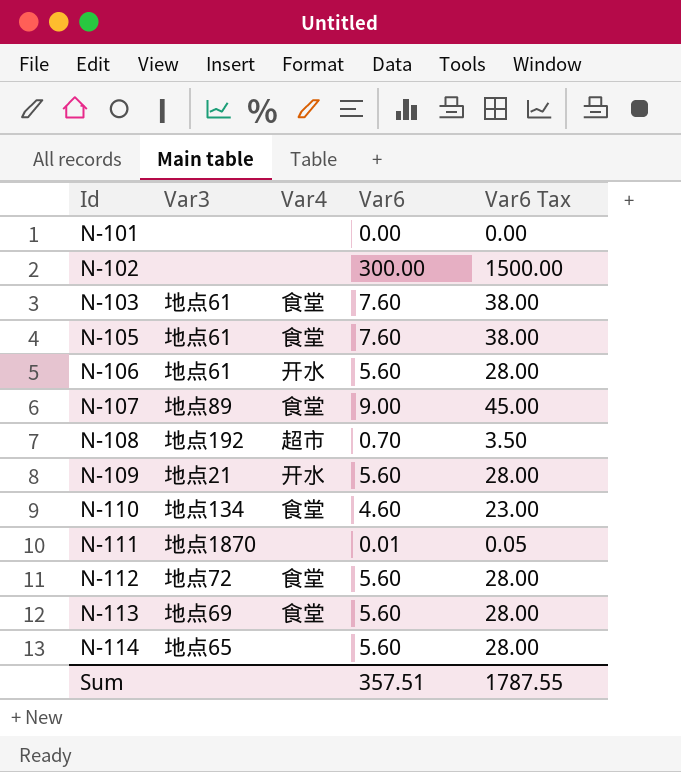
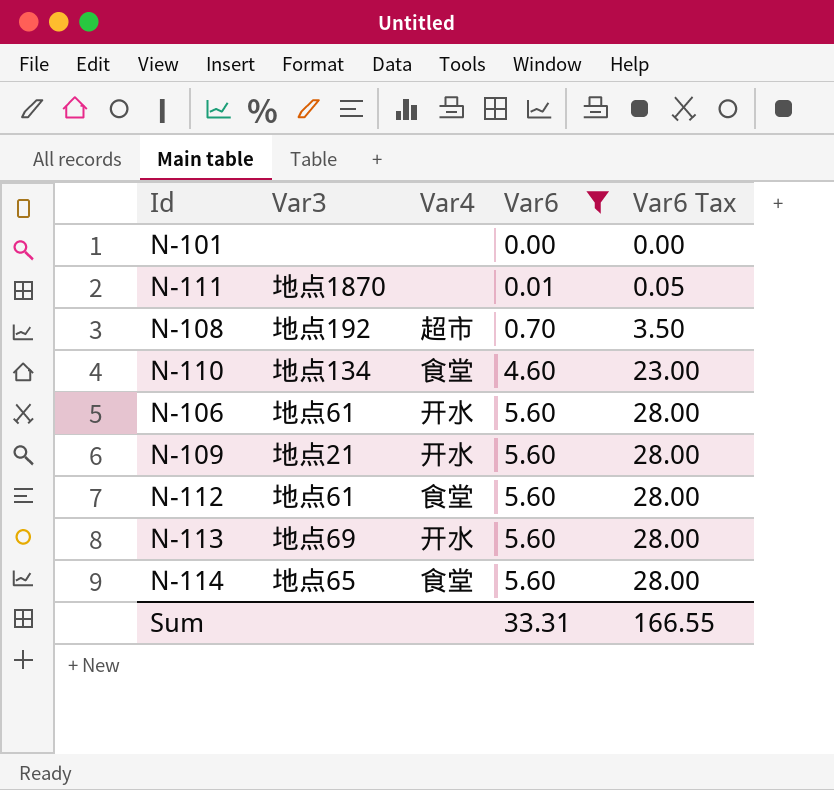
filter: none -> Var6 <= 5.60
row order: Id ascending -> Var6 ascending
N-112 | Var3: 地点72 -> 地点61
N-113 | Var4: 食堂 -> 开水
N-114 | Var4: none -> 食堂
Sum | Var6: 357.51 -> 33.31
Sum | Var6 Tax: 1787.55 -> 166.55

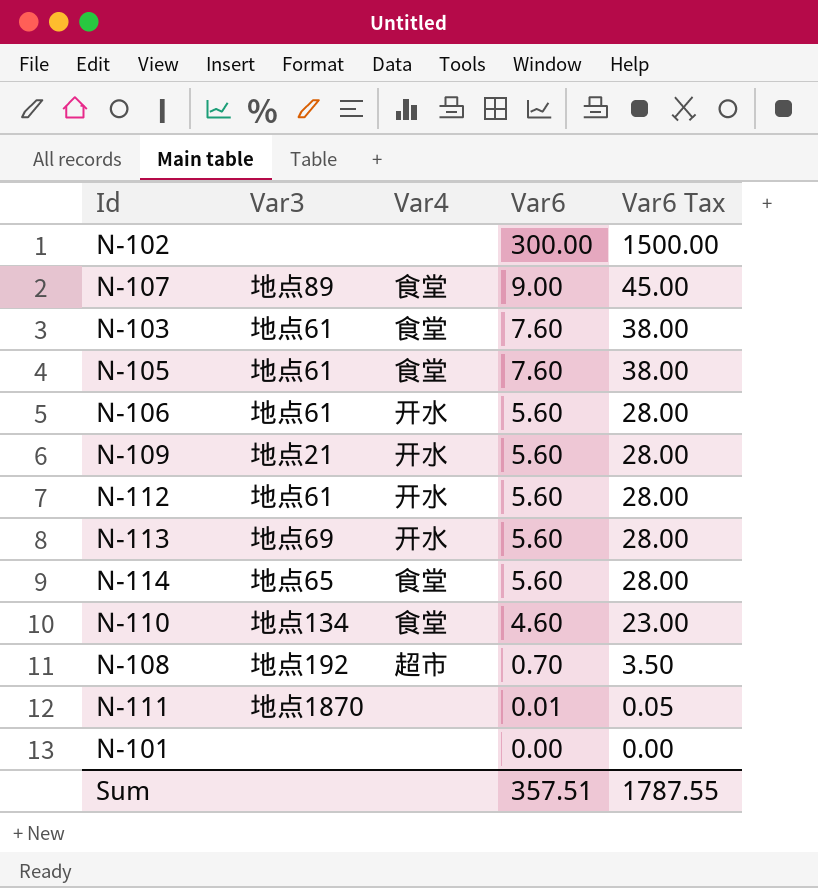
filter: Var6 <= 5.60 -> none
row order: Var6 ascending -> Var6 descending
N-112 | Var4: 食堂 -> 开水
Sum | Var6: 33.31 -> 357.51
Sum | Var6 Tax: 166.55 -> 1787.55

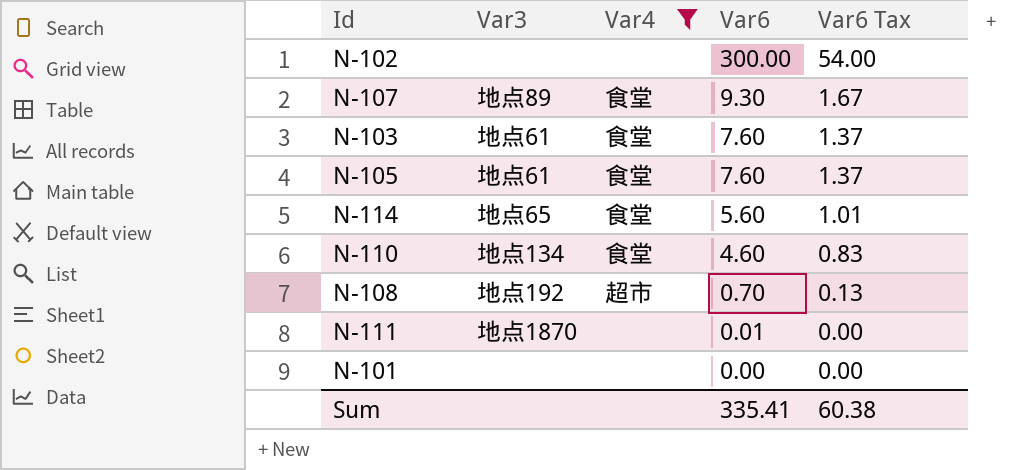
filter: none -> Var4 != 开水
column Var6 Tax | formula: [Var6] * 5 -> [Var6] * 0.18
N-107 | Var6: 9.00 -> 9.30
Sum | Var6: 357.51 -> 335.41
Sum | Var6 Tax: 1787.55 -> 60.38

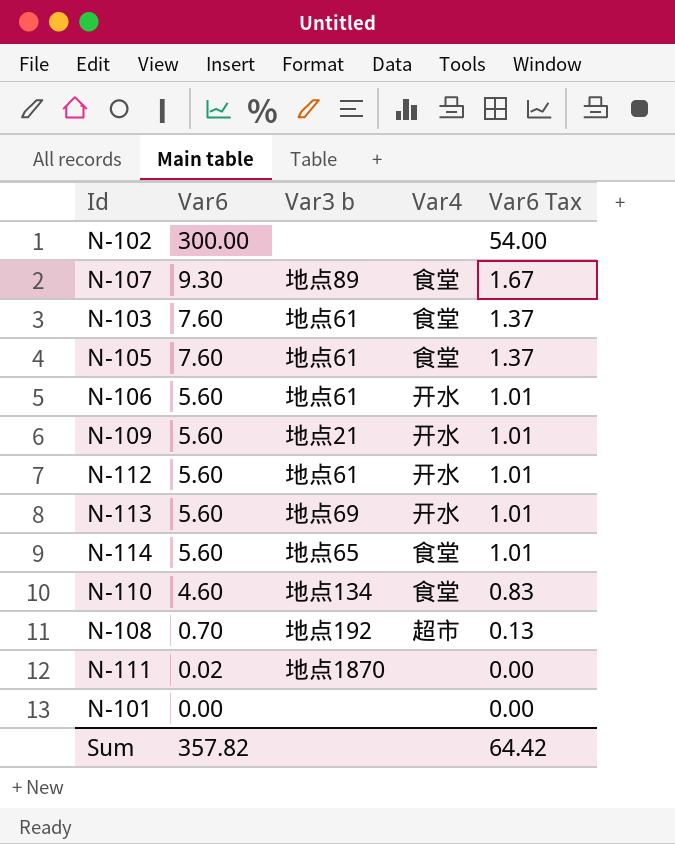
filter: Var4 != 开水 -> none
column Var6 | position: 4 -> 2
column name: Var3 -> Var3 b
N-111 | Var6: 0.01 -> 0.02
Sum | Var6: 335.41 -> 357.82
Sum | Var6 Tax: 60.38 -> 64.42

